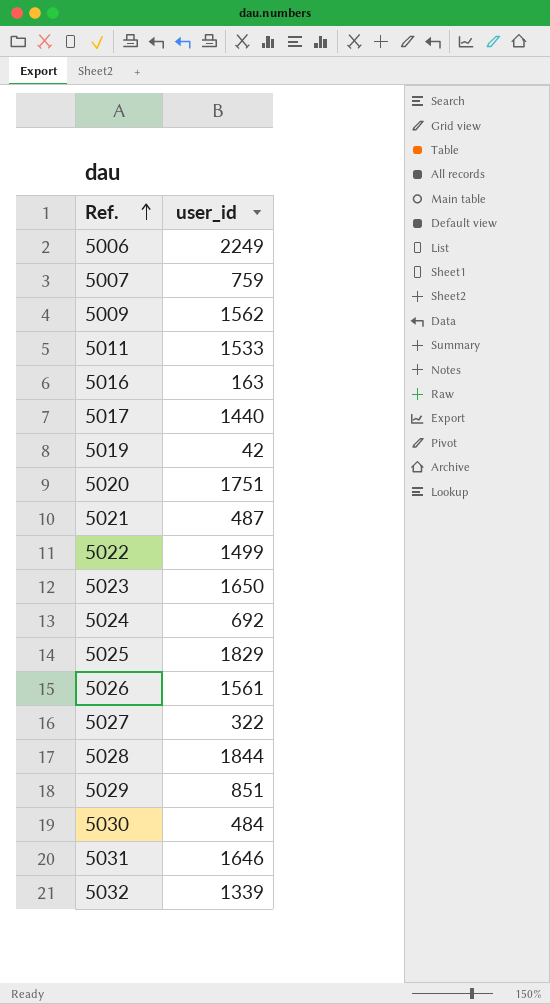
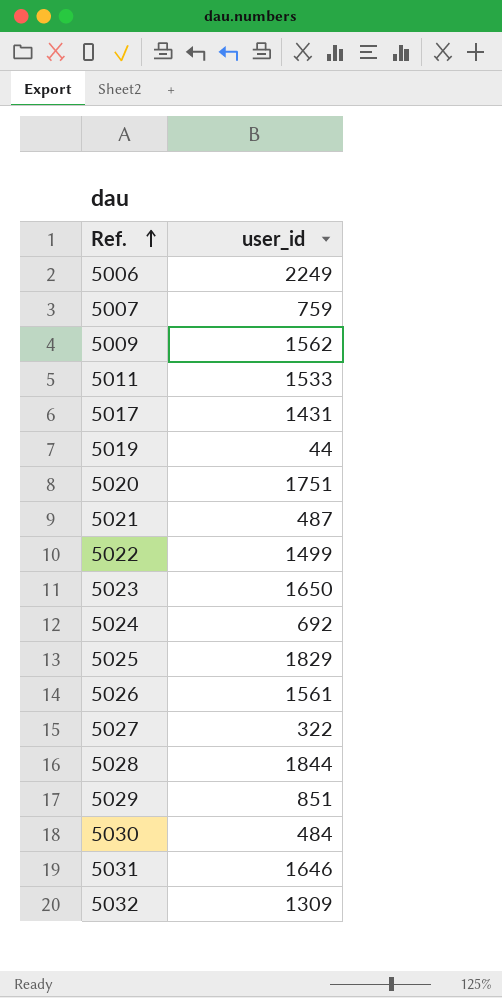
row 5016: 163 -> none
5017 | user_id: 1440 -> 1431
5019 | user_id: 42 -> 44
5032 | user_id: 1339 -> 1309

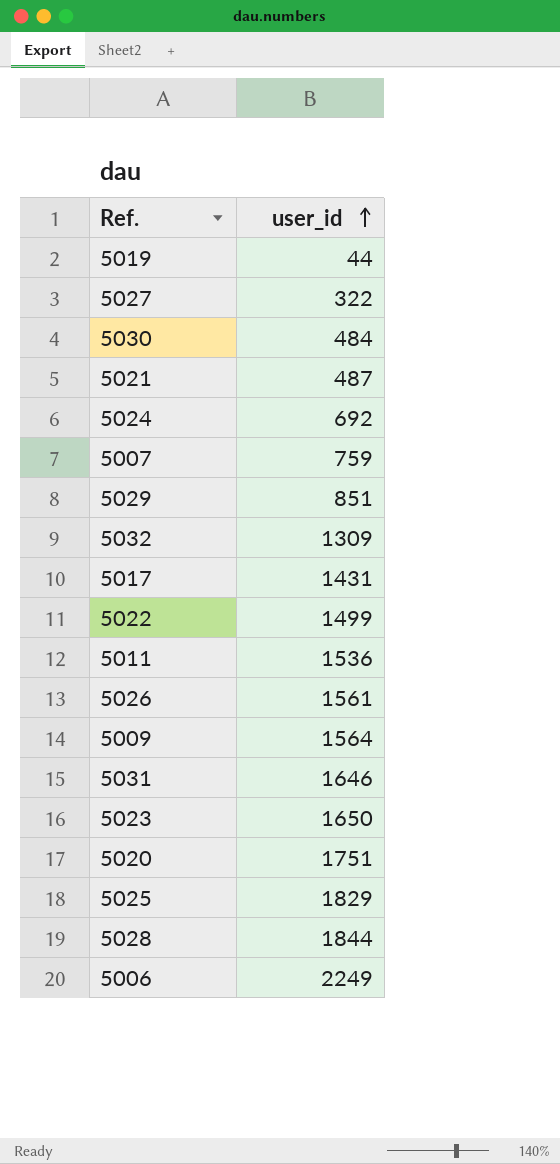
row order: Ref. ascending -> user_id ascending
5011 | user_id: 1533 -> 1536
5009 | user_id: 1562 -> 1564

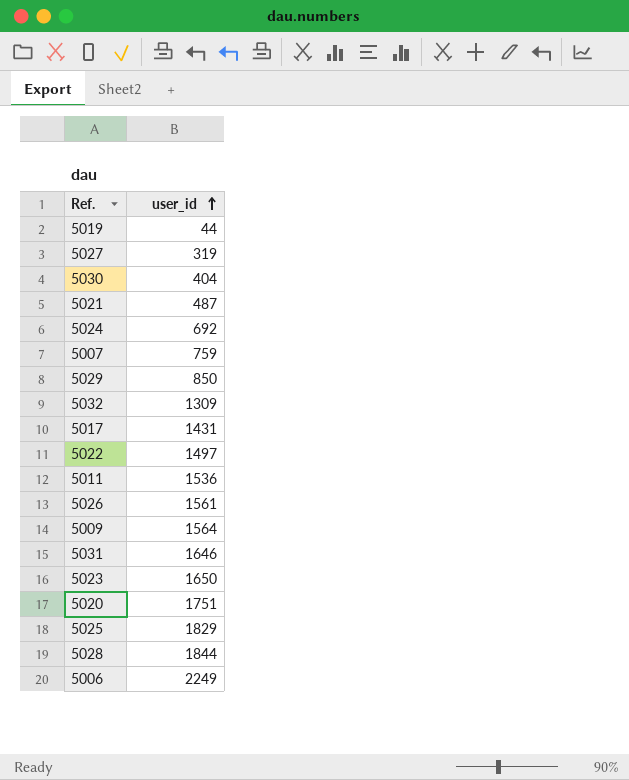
5027 | user_id: 322 -> 319
5030 | user_id: 484 -> 404
5029 | user_id: 851 -> 850
5022 | user_id: 1499 -> 1497

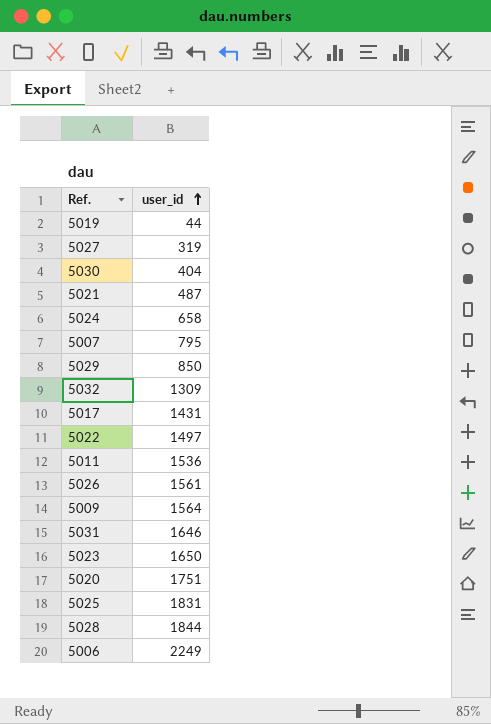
5024 | user_id: 692 -> 658
5007 | user_id: 759 -> 795
5025 | user_id: 1829 -> 1831

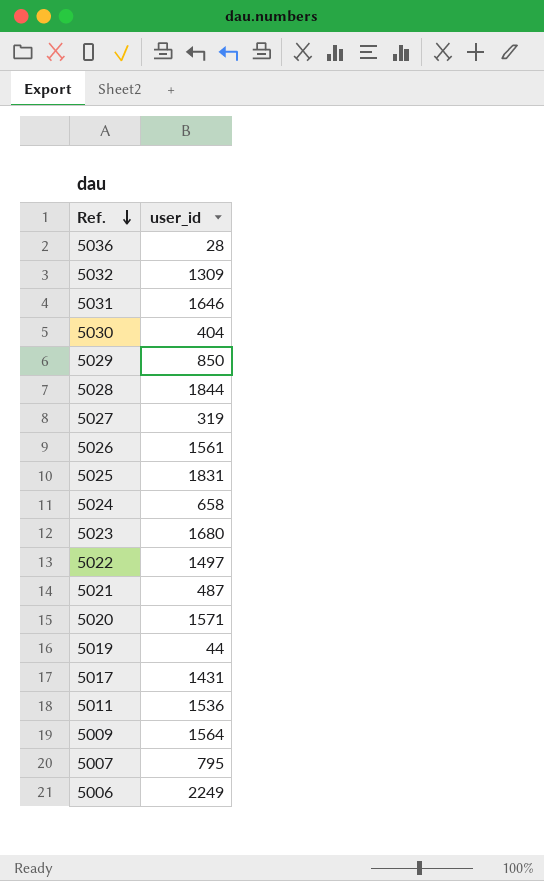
row order: user_id ascending -> Ref. descending
row 5036: none -> 28
5023 | user_id: 1650 -> 1680
5020 | user_id: 1751 -> 1571

